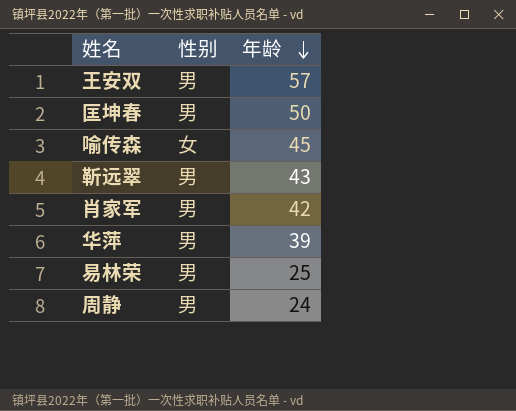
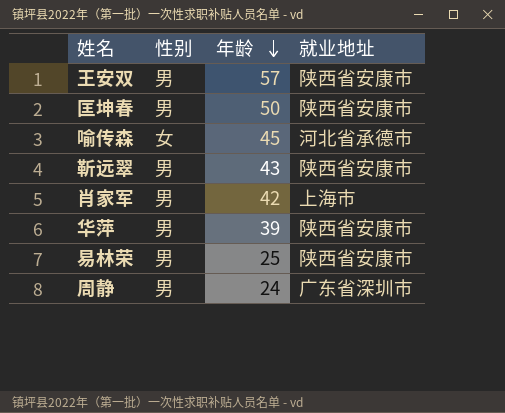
column 就业地址 | position: none -> 4

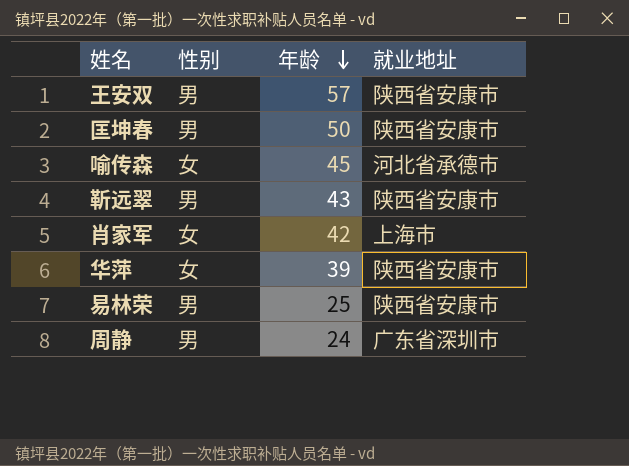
肖家军 | 性别: 男 -> 女
华萍 | 性别: 男 -> 女

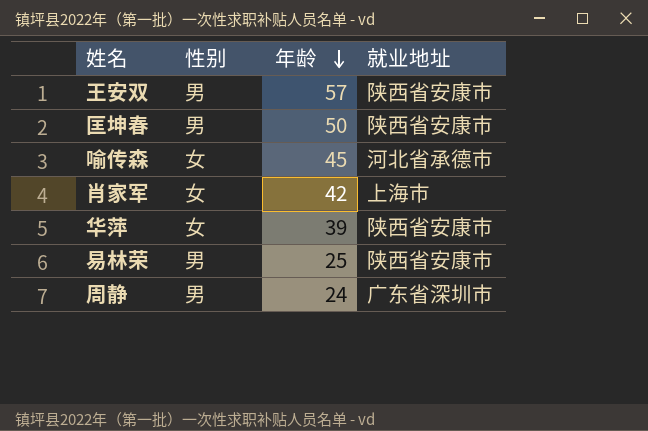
row 靳远翠: 男 | 43 | 陕西省安康市 -> none

